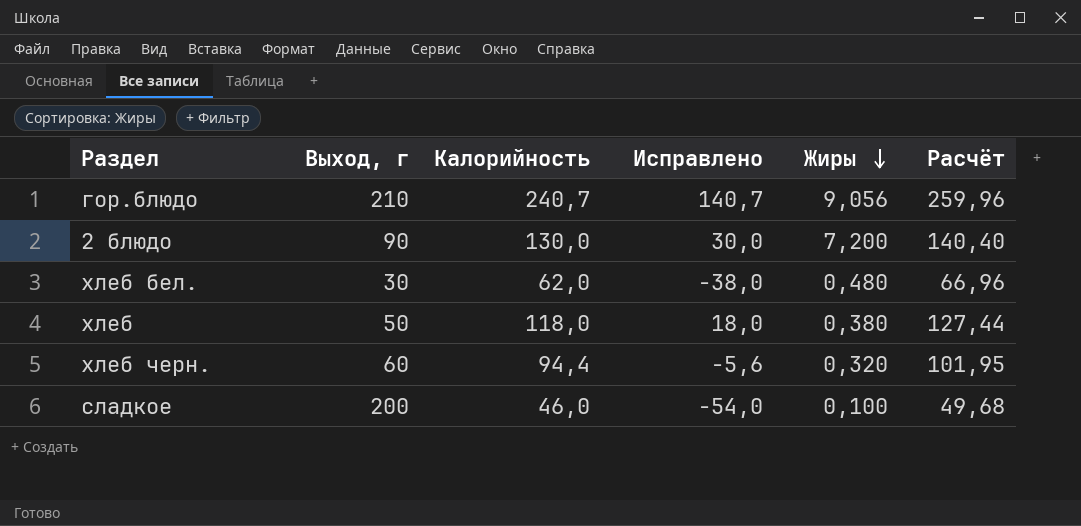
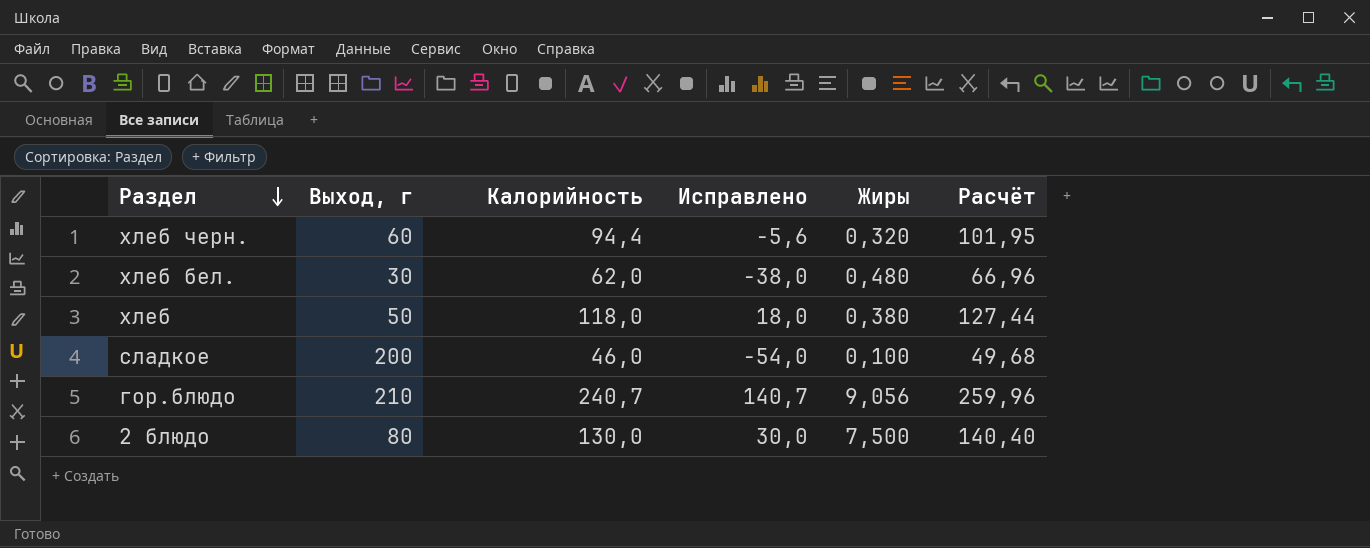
row order: Жиры descending -> Раздел descending
2 блюдо | Выход, г: 90 -> 80
2 блюдо | Жиры: 7,200 -> 7,500

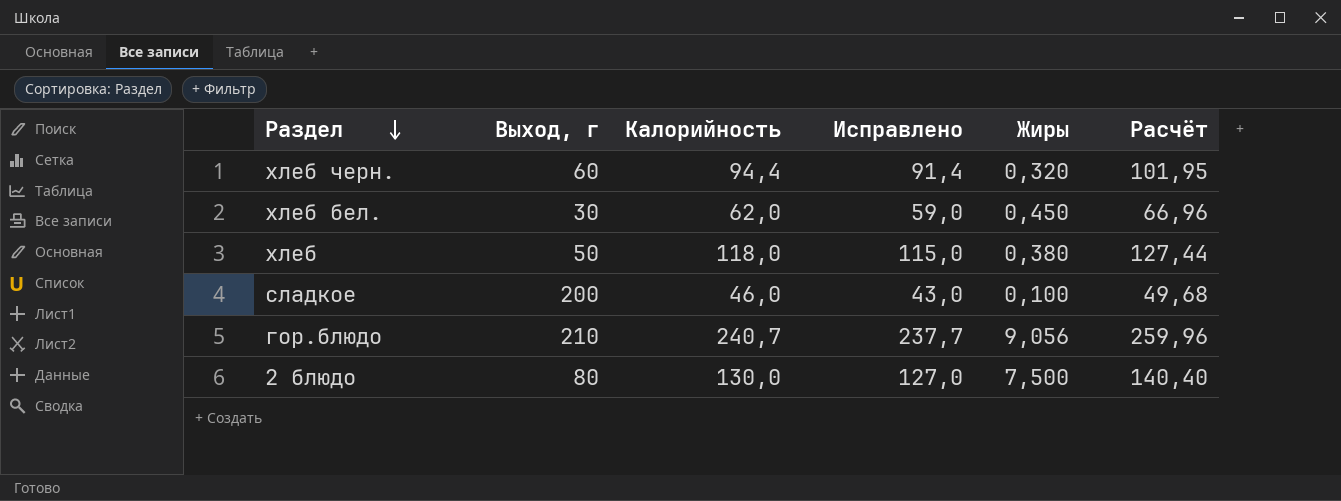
column Исправлено | formula: [Калорийность] - 100 -> [Калорийность] - 3
хлеб бел. | Жиры: 0,480 -> 0,450

